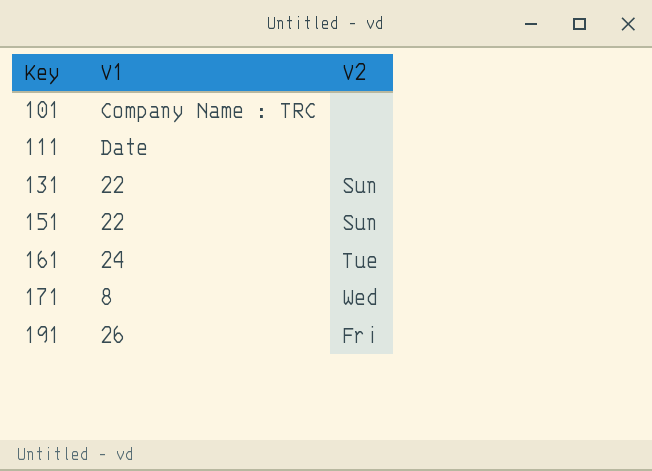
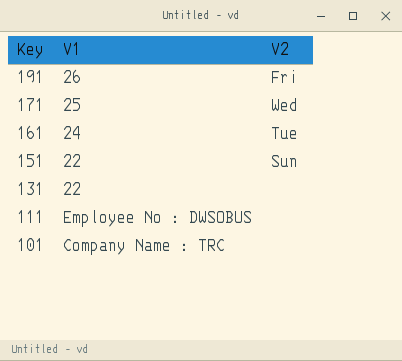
row order: Key ascending -> Key descending
171 | V1: 8 -> 25
131 | V2: Sun -> none
111 | V1: Date -> Employee No : DWSOBUS

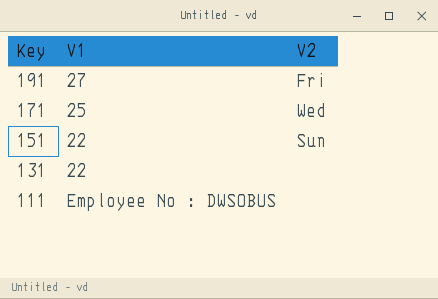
row 161: 24 | Tue -> none
row 101: Company Name : TRC | none -> none
191 | V1: 26 -> 27

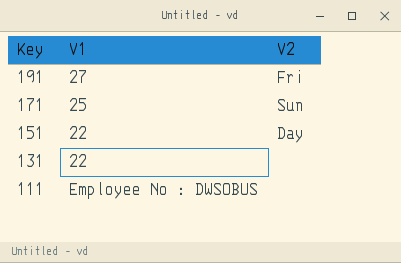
171 | V2: Wed -> Sun
151 | V2: Sun -> Day

